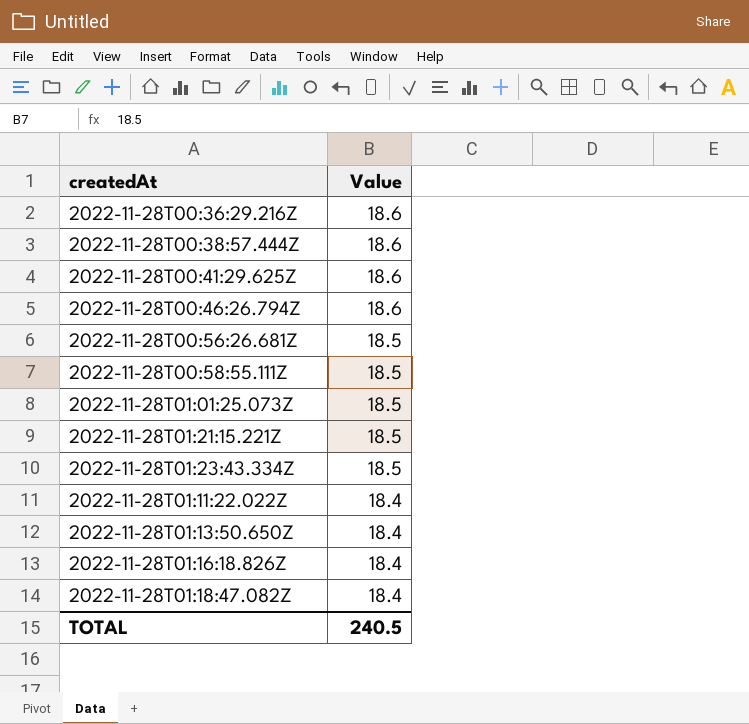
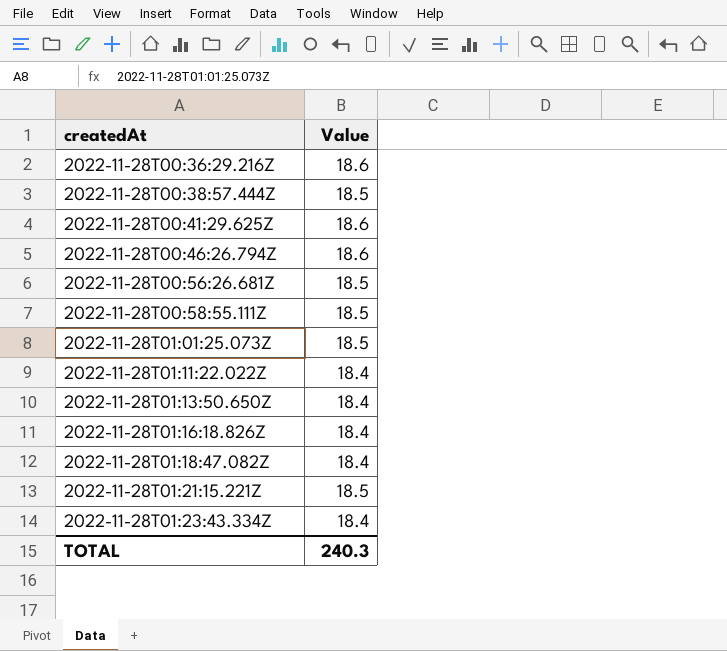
row order: Value descending -> createdAt ascending
2022-11-28T00:38:57.444Z | Value: 18.6 -> 18.5
2022-11-28T01:23:43.334Z | Value: 18.5 -> 18.4
TOTAL | Value: 240.5 -> 240.3

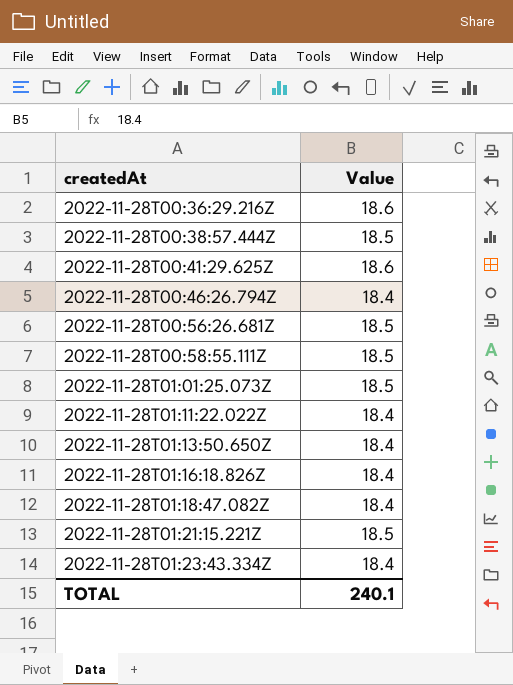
2022-11-28T00:46:26.794Z | Value: 18.6 -> 18.4
TOTAL | Value: 240.3 -> 240.1

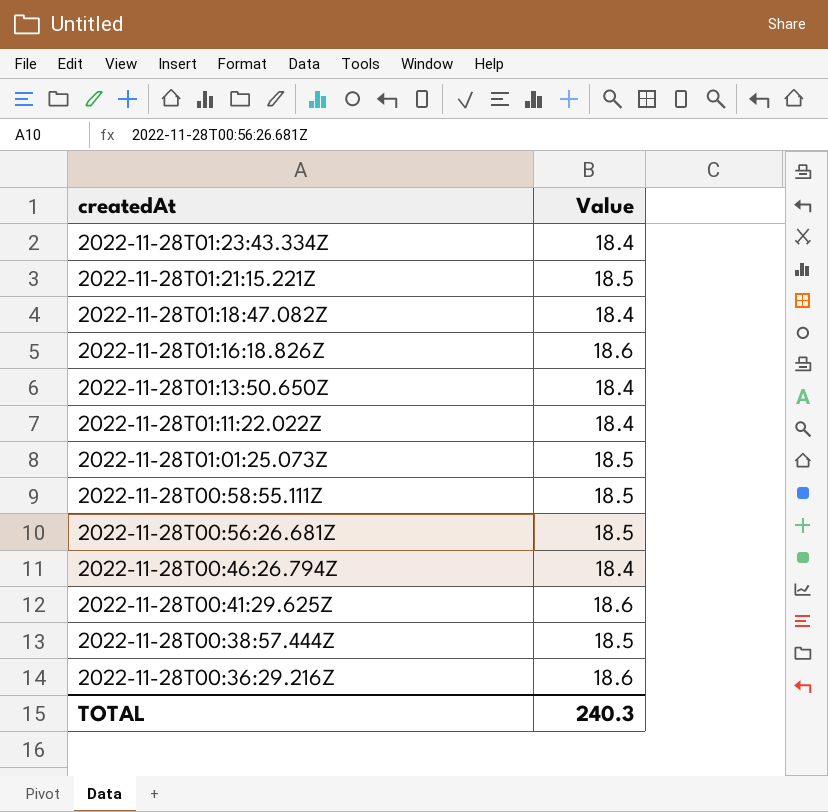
row order: createdAt ascending -> createdAt descending
2022-11-28T01:16:18.826Z | Value: 18.4 -> 18.6
TOTAL | Value: 240.1 -> 240.3

